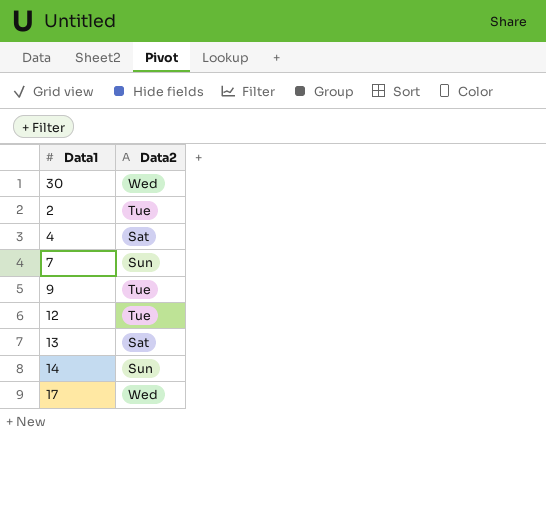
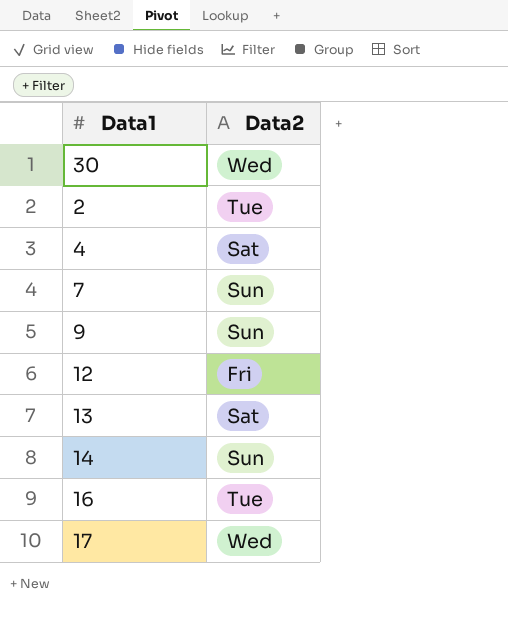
9 | Data2: Tue -> Sun
12 | Data2: Tue -> Fri
row 16: none -> Tue

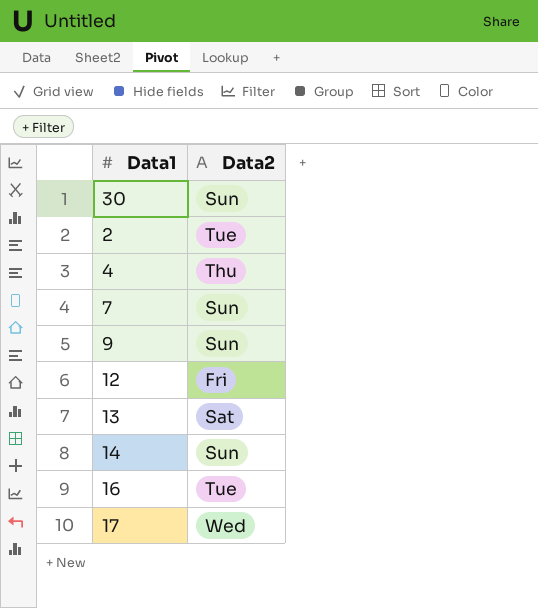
30 | Data2: Wed -> Sun
4 | Data2: Sat -> Thu

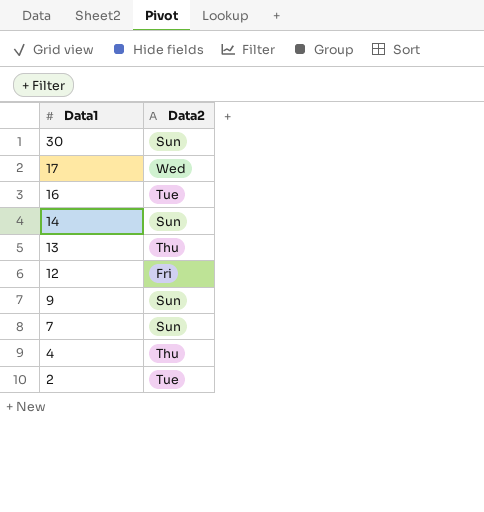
row order: none -> Data1 descending
13 | Data2: Sat -> Thu

